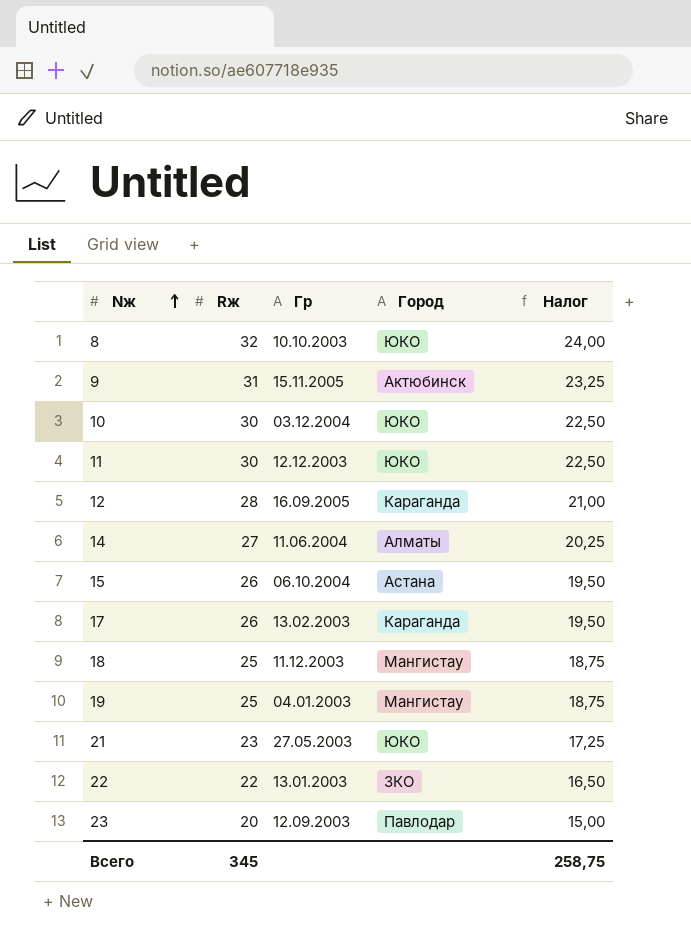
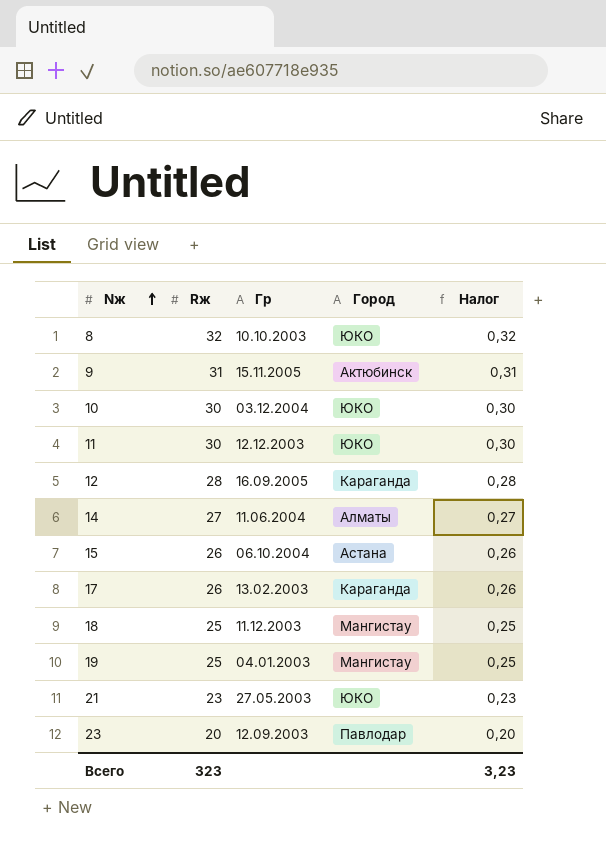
column Налог | formula: [Rж] * 0,75 -> [Rж] * 0,01
row 22: 22 | 13.01.2003 | ЗКО | 16,50 -> none
Всего | Rж: 345 -> 323
Всего | Налог: 258,75 -> 3,23

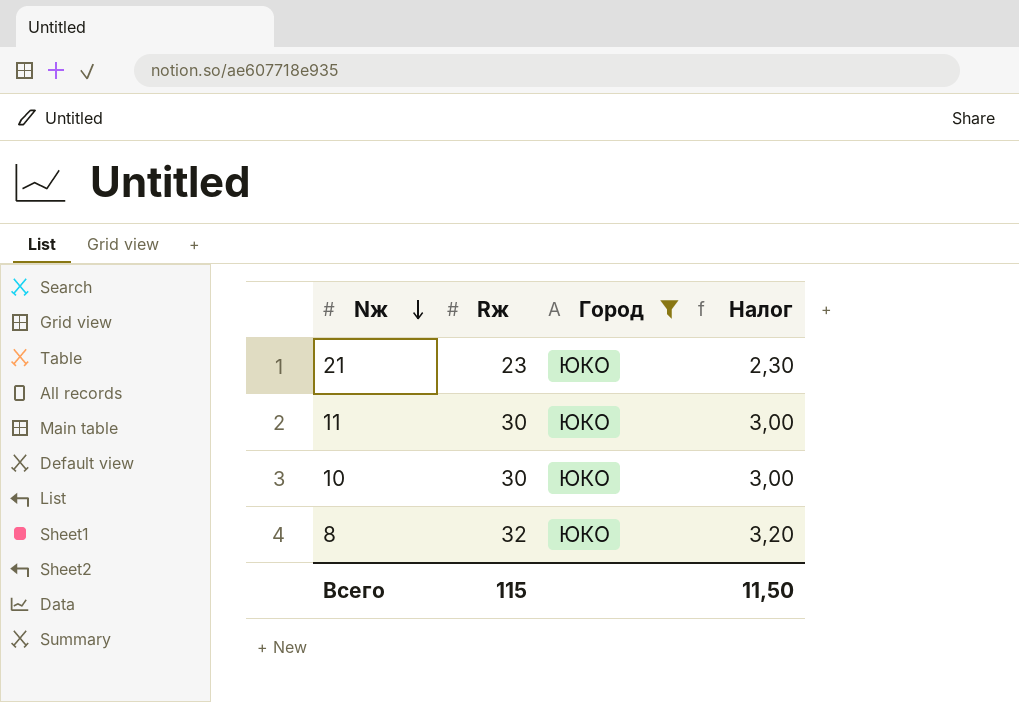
filter: none -> Город = ЮКО
row order: Nж ascending -> Nж descending
column Гр | position: 3 -> none
column Налог | formula: [Rж] * 0,01 -> [Rж] * 0,1
Всего | Rж: 323 -> 115
Всего | Налог: 3,23 -> 11,50

